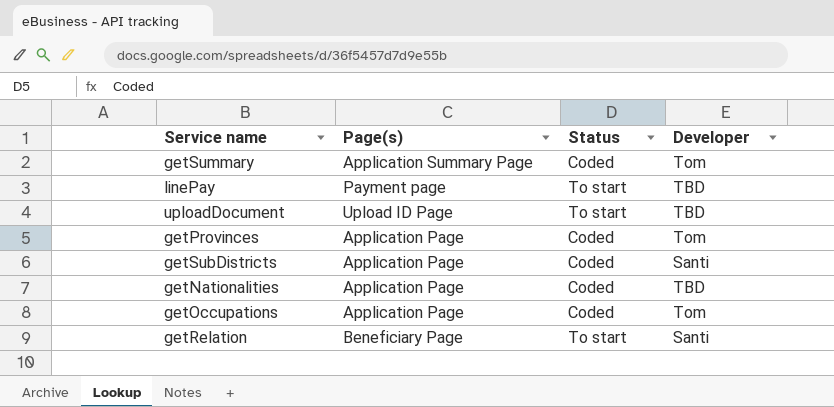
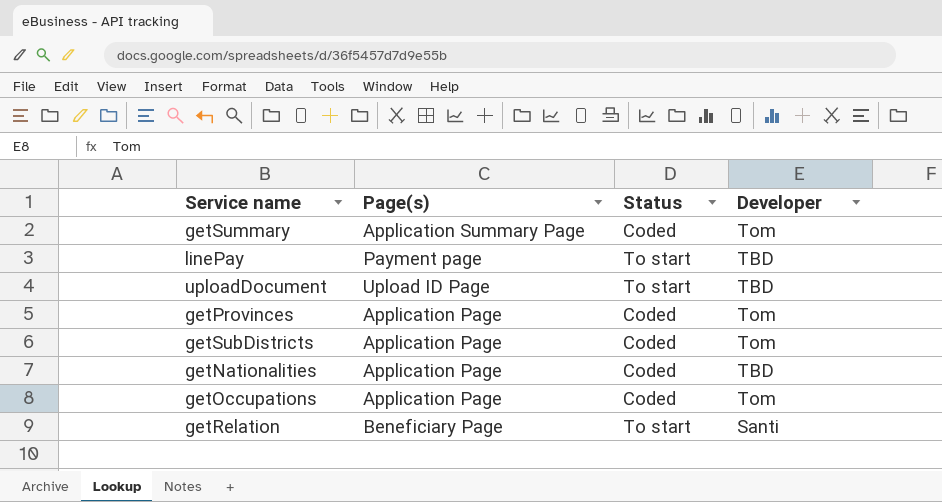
getSubDistricts | Developer: Santi -> Tom

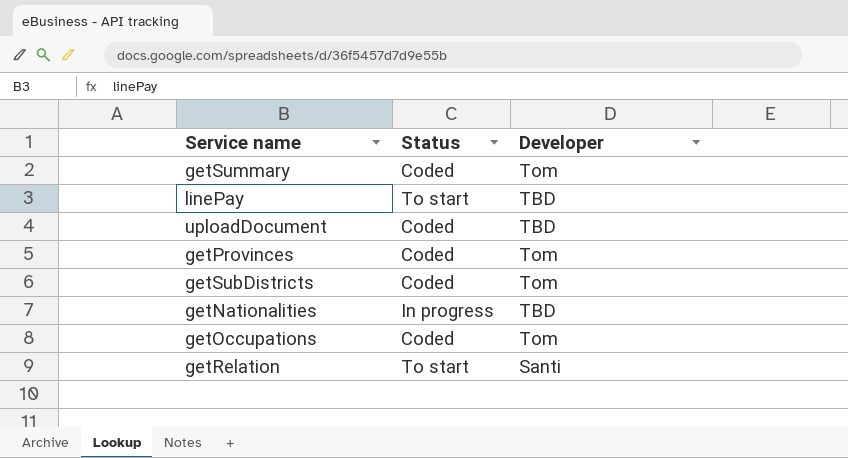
column Page(s) | position: 2 -> none
uploadDocument | Status: To start -> Coded
getNationalities | Status: Coded -> In progress

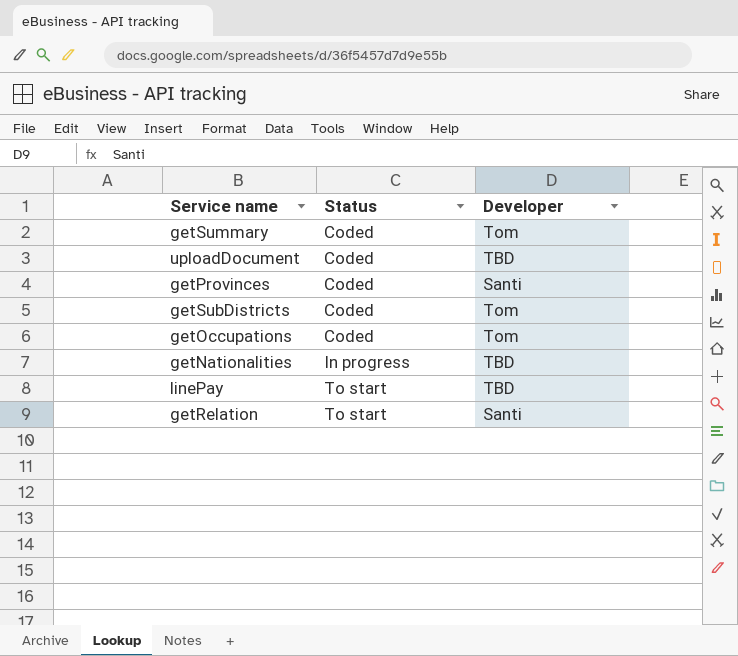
row order: none -> Status ascending
getProvinces | Developer: Tom -> Santi

